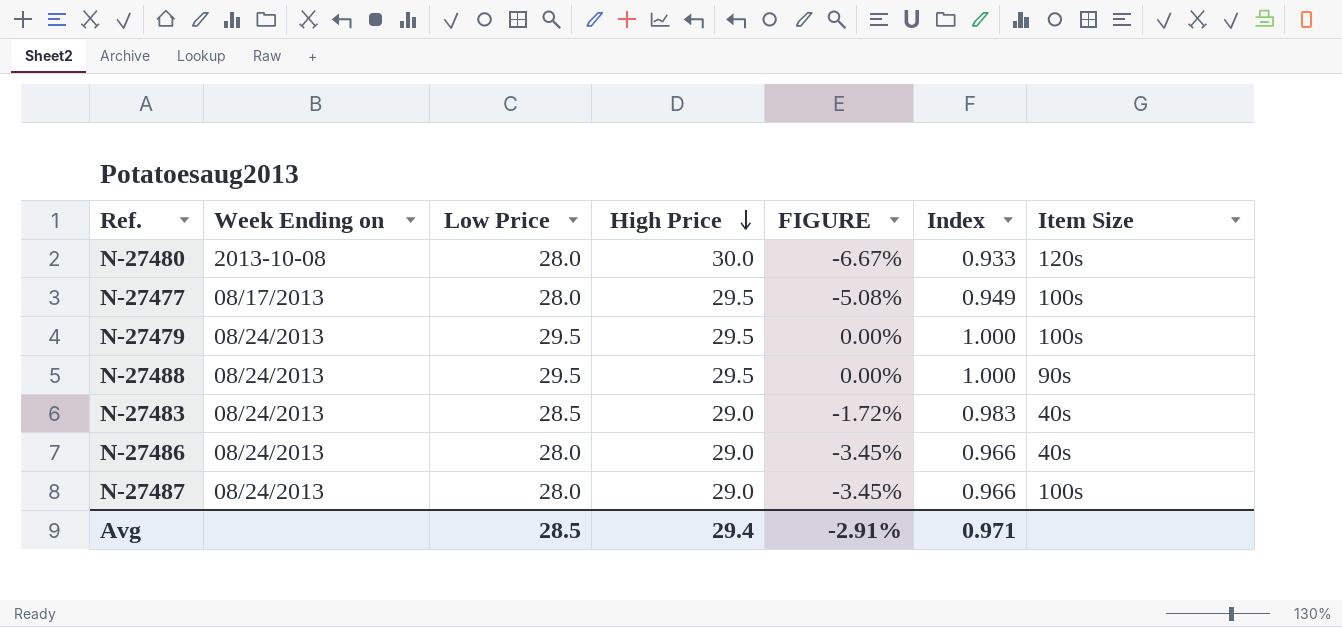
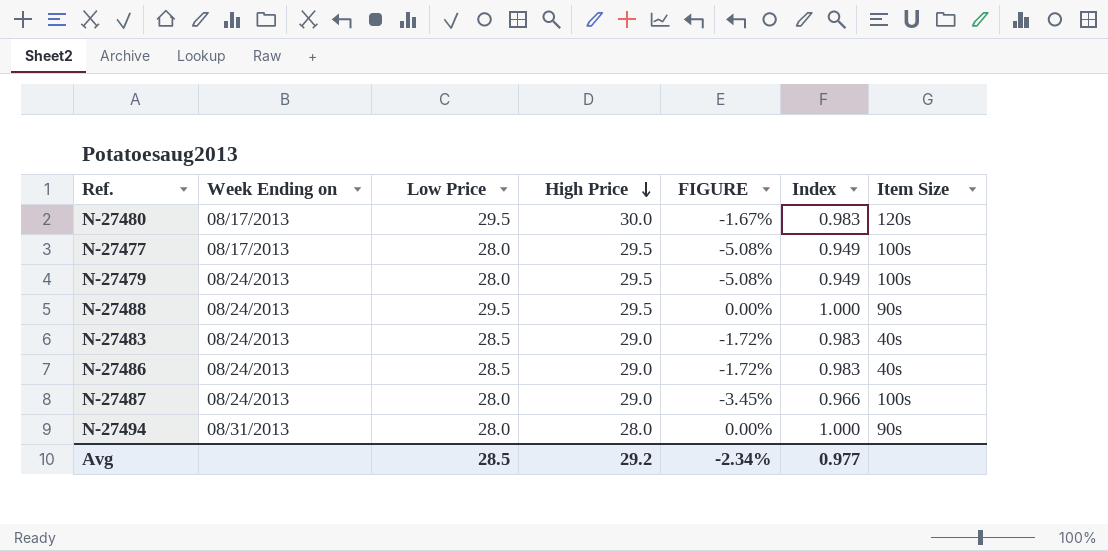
N-27480 | Week Ending on: 2013-10-08 -> 08/17/2013
N-27480 | Low Price: 28.0 -> 29.5
N-27480 | FIGURE: -6.67% -> -1.67%
N-27480 | Index: 0.933 -> 0.983
N-27479 | Low Price: 29.5 -> 28.0
N-27479 | FIGURE: 0.00% -> -5.08%
N-27479 | Index: 1.000 -> 0.949
N-27486 | Low Price: 28.0 -> 28.5
N-27486 | FIGURE: -3.45% -> -1.72%
N-27486 | Index: 0.966 -> 0.983
row N-27494: none -> 08/31/2013 | 28.0 | 28.0 | 0.00% | 1.000 | 90s
Avg | High Price: 29.4 -> 29.2
Avg | FIGURE: -2.91% -> -2.34%
Avg | Index: 0.971 -> 0.977

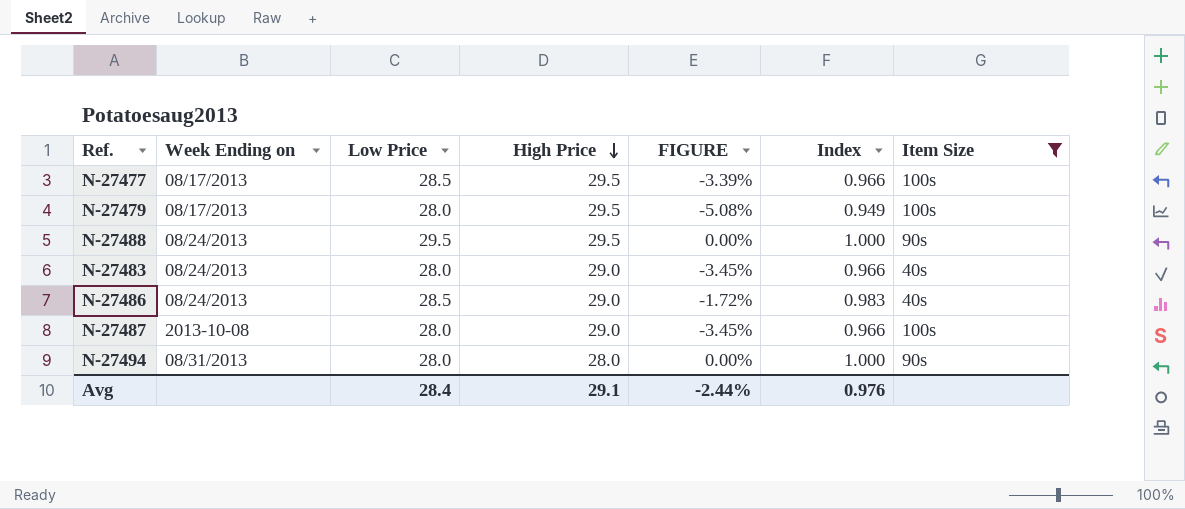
filter: none -> Item Size != 120s
N-27477 | Low Price: 28.0 -> 28.5
N-27477 | FIGURE: -5.08% -> -3.39%
N-27477 | Index: 0.949 -> 0.966
N-27479 | Week Ending on: 08/24/2013 -> 08/17/2013
N-27483 | Low Price: 28.5 -> 28.0
N-27483 | FIGURE: -1.72% -> -3.45%
N-27483 | Index: 0.983 -> 0.966
N-27487 | Week Ending on: 08/24/2013 -> 2013-10-08
Avg | Low Price: 28.5 -> 28.4
Avg | High Price: 29.2 -> 29.1
Avg | FIGURE: -2.34% -> -2.44%
Avg | Index: 0.977 -> 0.976

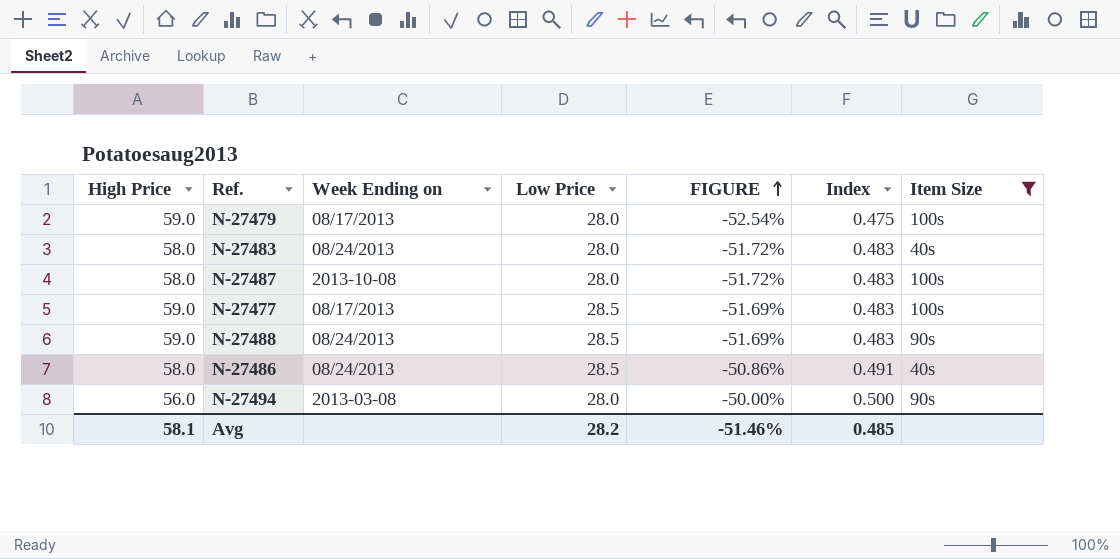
row order: High Price descending -> FIGURE ascending
column High Price | position: 4 -> 1
N-27479 | High Price: 29.5 -> 59.0
N-27479 | FIGURE: -5.08% -> -52.54%
N-27479 | Index: 0.949 -> 0.475
N-27483 | High Price: 29.0 -> 58.0
N-27483 | FIGURE: -3.45% -> -51.72%
N-27483 | Index: 0.966 -> 0.483
N-27487 | High Price: 29.0 -> 58.0
N-27487 | FIGURE: -3.45% -> -51.72%
N-27487 | Index: 0.966 -> 0.483
N-27477 | High Price: 29.5 -> 59.0
N-27477 | FIGURE: -3.39% -> -51.69%
N-27477 | Index: 0.966 -> 0.483
N-27488 | High Price: 29.5 -> 59.0
N-27488 | Low Price: 29.5 -> 28.5
N-27488 | FIGURE: 0.00% -> -51.69%
N-27488 | Index: 1.000 -> 0.483
N-27486 | High Price: 29.0 -> 58.0
N-27486 | FIGURE: -1.72% -> -50.86%
N-27486 | Index: 0.983 -> 0.491
N-27494 | High Price: 28.0 -> 56.0
N-27494 | Week Ending on: 08/31/2013 -> 2013-03-08
N-27494 | FIGURE: 0.00% -> -50.00%
N-27494 | Index: 1.000 -> 0.500
Avg | High Price: 29.1 -> 58.1
Avg | Low Price: 28.4 -> 28.2
Avg | FIGURE: -2.44% -> -51.46%
Avg | Index: 0.976 -> 0.485

